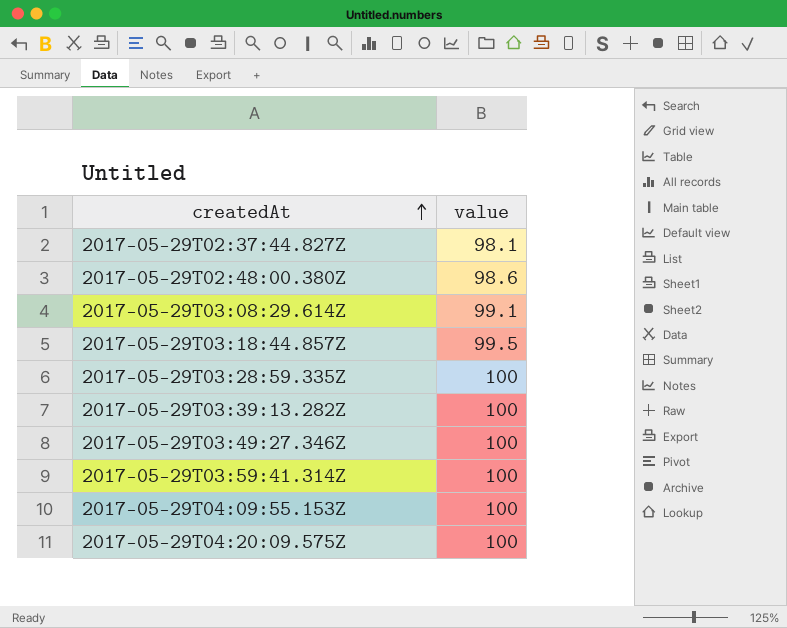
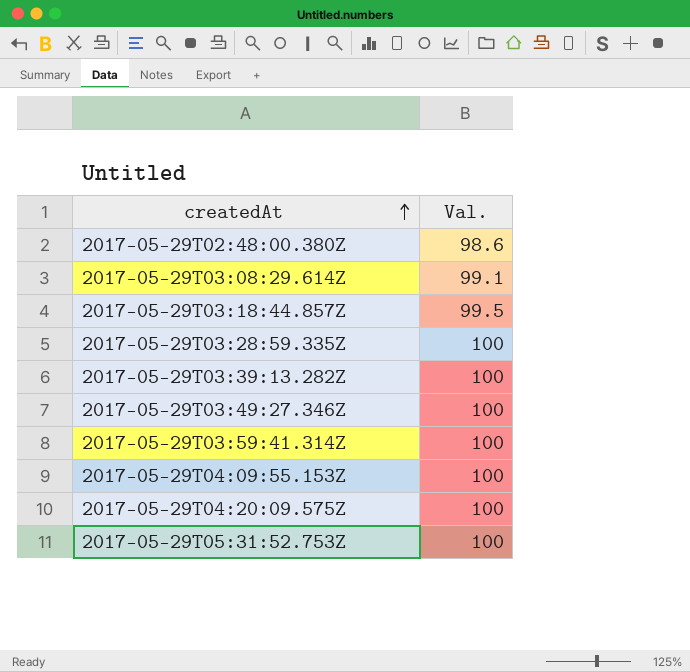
column name: value -> Val.
row 2017-05-29T02:37:44.827Z: 98.1 -> none
row 2017-05-29T05:31:52.753Z: none -> 100

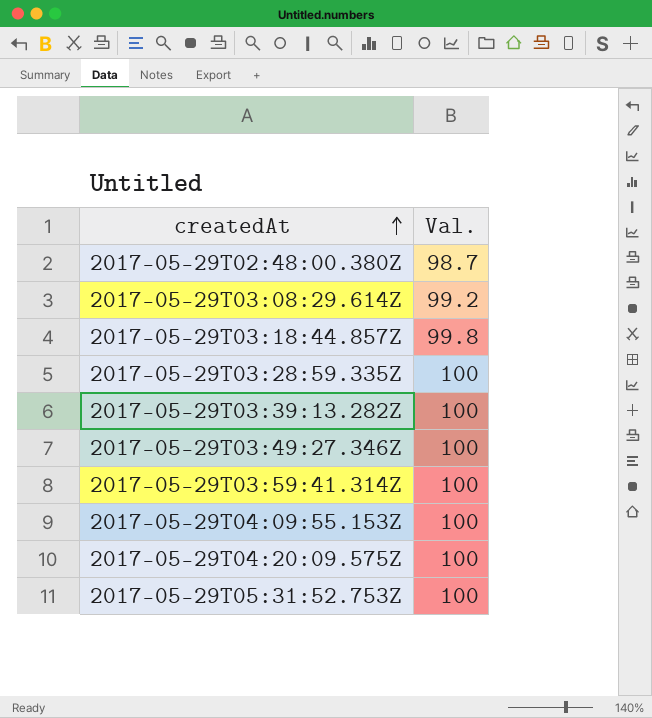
2017-05-29T02:48:00.380Z | Val.: 98.6 -> 98.7
2017-05-29T03:08:29.614Z | Val.: 99.1 -> 99.2
2017-05-29T03:18:44.857Z | Val.: 99.5 -> 99.8

